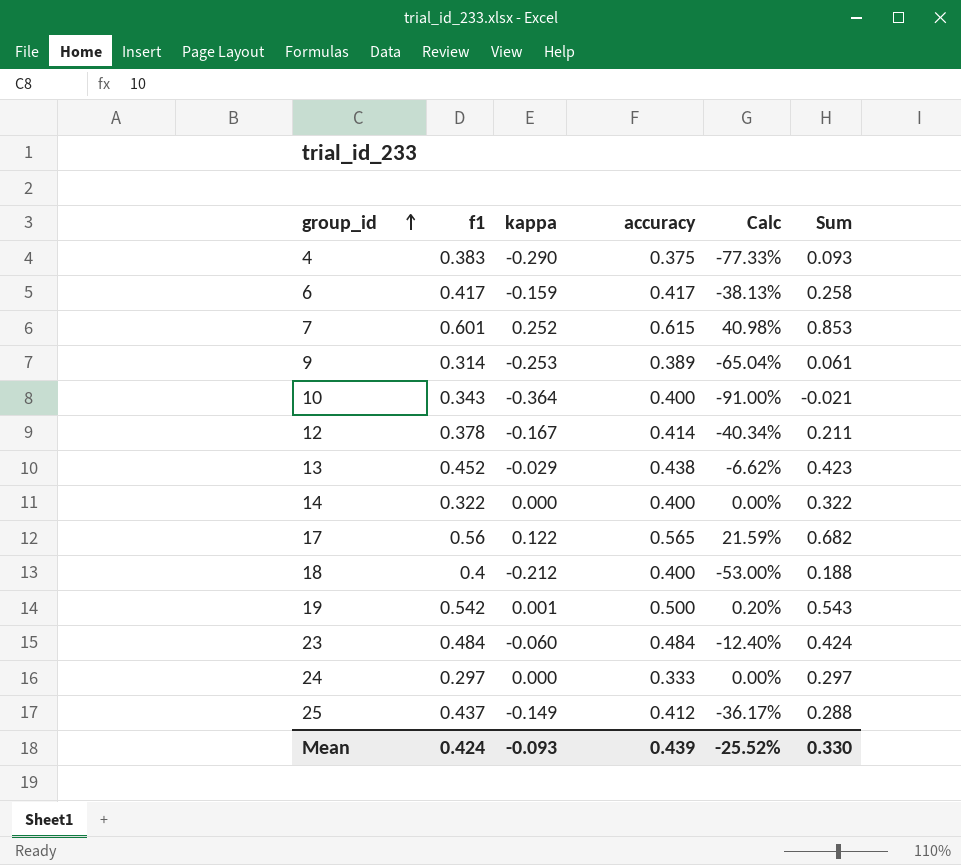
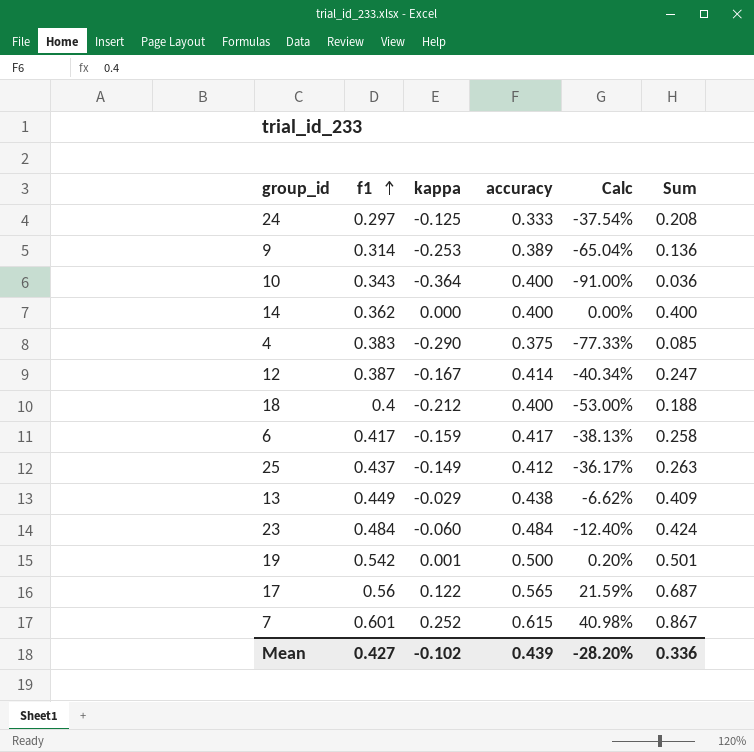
row order: group_id ascending -> f1 ascending
column Sum | formula: [f1] + [kappa] -> [kappa] + [accuracy]
24 | kappa: 0.000 -> -0.125
24 | Calc: 0.00% -> -37.54%
14 | f1: 0.322 -> 0.362
12 | f1: 0.378 -> 0.387
13 | f1: 0.452 -> 0.449
Mean | f1: 0.424 -> 0.427
Mean | kappa: -0.093 -> -0.102
Mean | Calc: -25.52% -> -28.20%
Mean | Sum: 0.330 -> 0.336

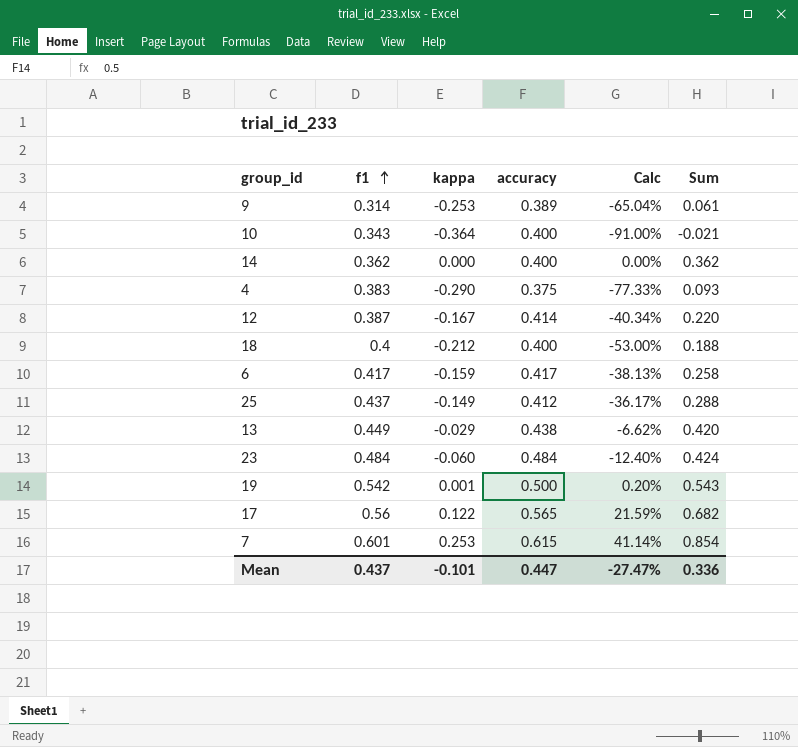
column Sum | formula: [kappa] + [accuracy] -> [f1] + [kappa]
row 24: 0.297 | -0.125 | 0.333 | -37.54% | 0.208 -> none
7 | kappa: 0.252 -> 0.253
7 | Calc: 40.98% -> 41.14%
Mean | f1: 0.427 -> 0.437
Mean | kappa: -0.102 -> -0.101
Mean | accuracy: 0.439 -> 0.447
Mean | Calc: -28.20% -> -27.47%

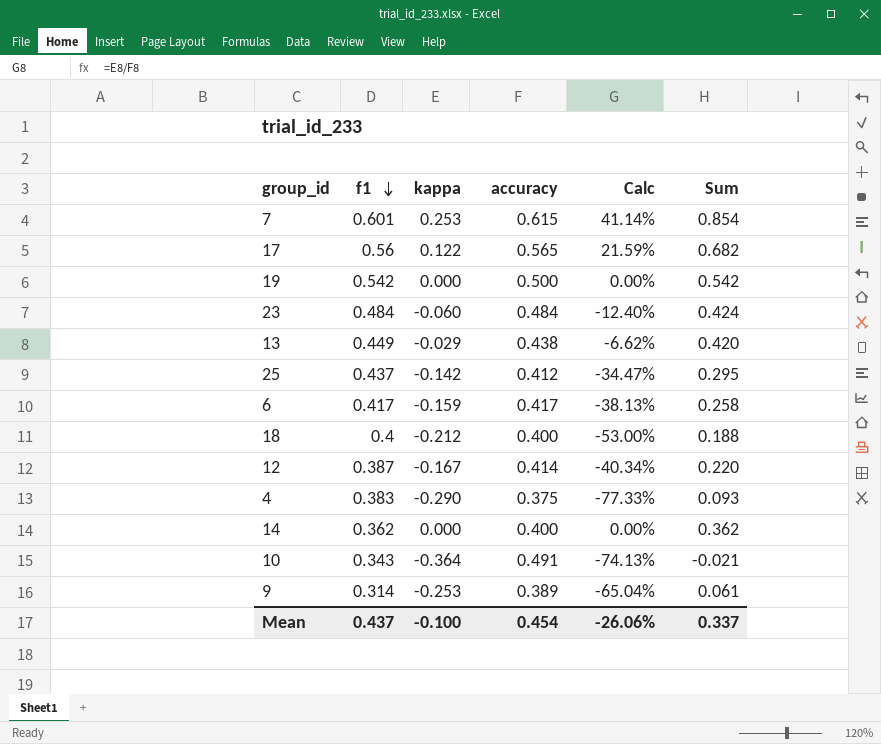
row order: f1 ascending -> f1 descending
19 | kappa: 0.001 -> 0.000
19 | Calc: 0.20% -> 0.00%
19 | Sum: 0.543 -> 0.542
25 | kappa: -0.149 -> -0.142
25 | Calc: -36.17% -> -34.47%
25 | Sum: 0.288 -> 0.295
10 | accuracy: 0.400 -> 0.491
10 | Calc: -91.00% -> -74.13%
Mean | kappa: -0.101 -> -0.100
Mean | accuracy: 0.447 -> 0.454
Mean | Calc: -27.47% -> -26.06%
Mean | Sum: 0.336 -> 0.337

